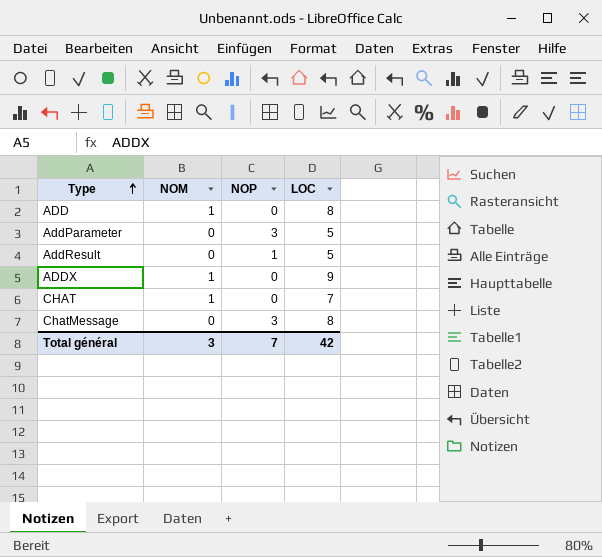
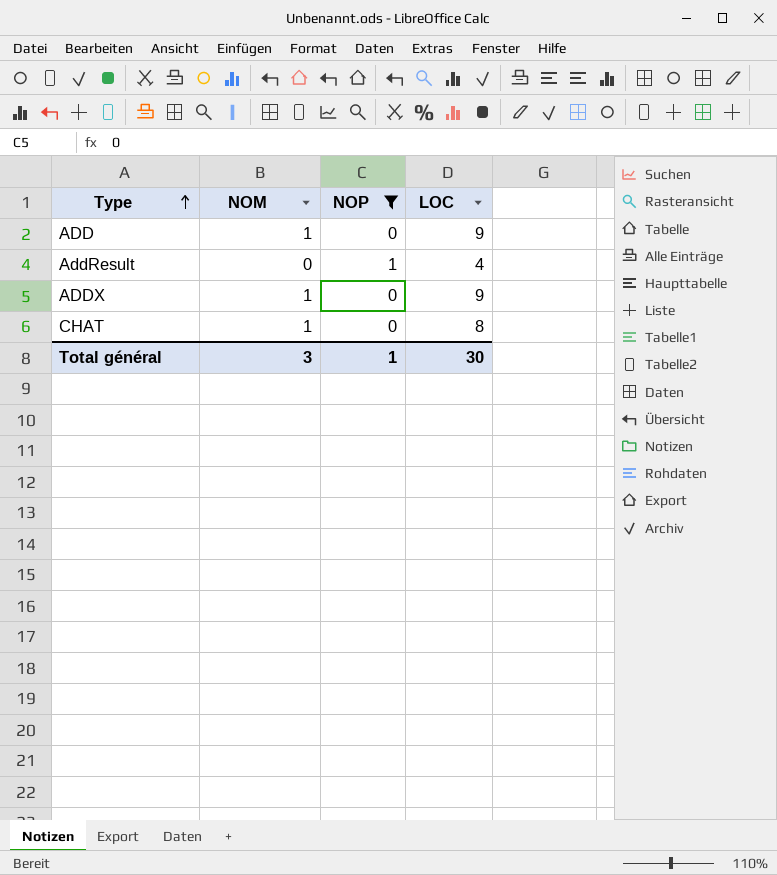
filter: none -> NOP != 3
ADD | LOC: 8 -> 9
AddResult | LOC: 5 -> 4
CHAT | LOC: 7 -> 8
Total général | NOP: 7 -> 1
Total général | LOC: 42 -> 30

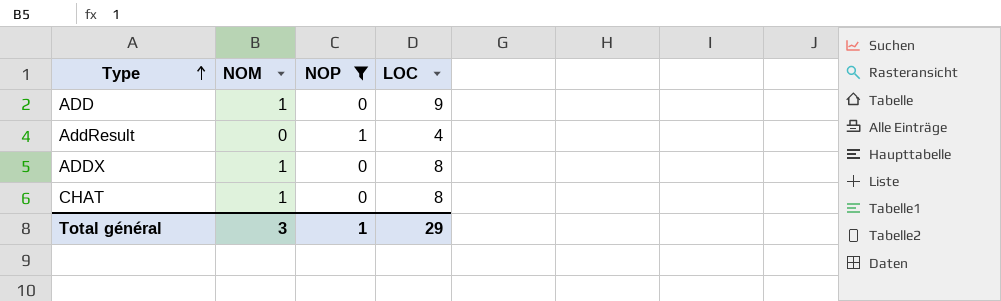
ADDX | LOC: 9 -> 8
Total général | LOC: 30 -> 29

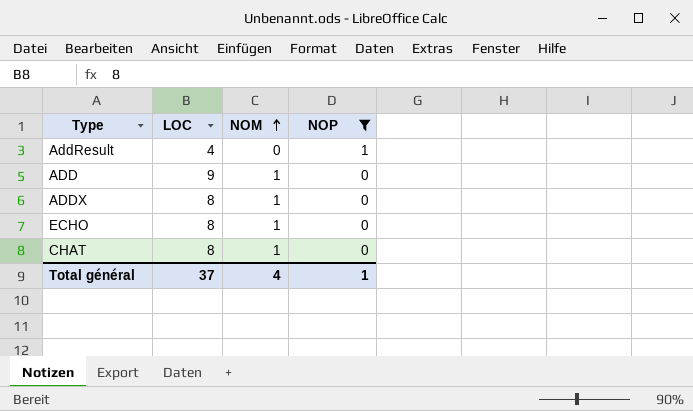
row order: Type ascending -> NOM ascending
column LOC | position: 4 -> 2
row ECHO: none -> 8 | 1 | 0
Total général | LOC: 29 -> 37
Total général | NOM: 3 -> 4

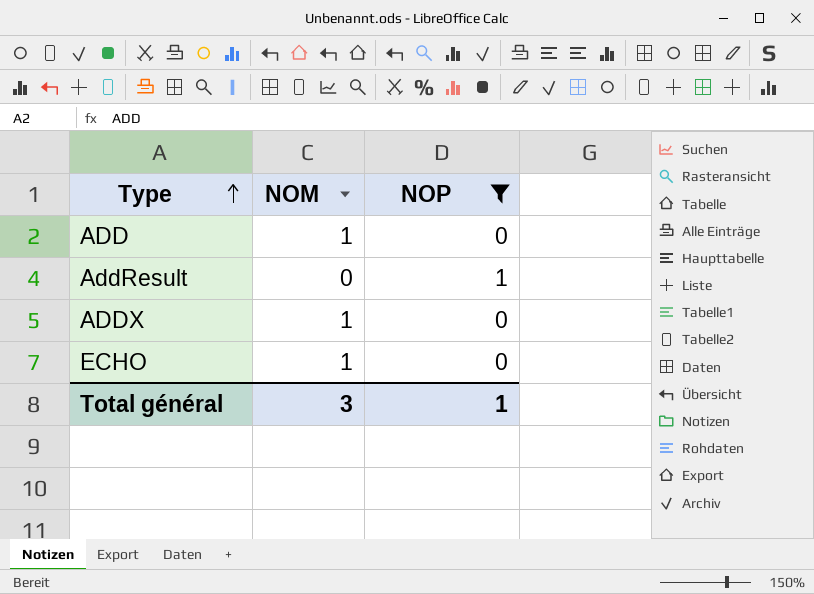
row order: NOM ascending -> Type ascending
column LOC | position: 2 -> none
row CHAT: 8 | 1 | 0 -> none
Total général | NOM: 4 -> 3

